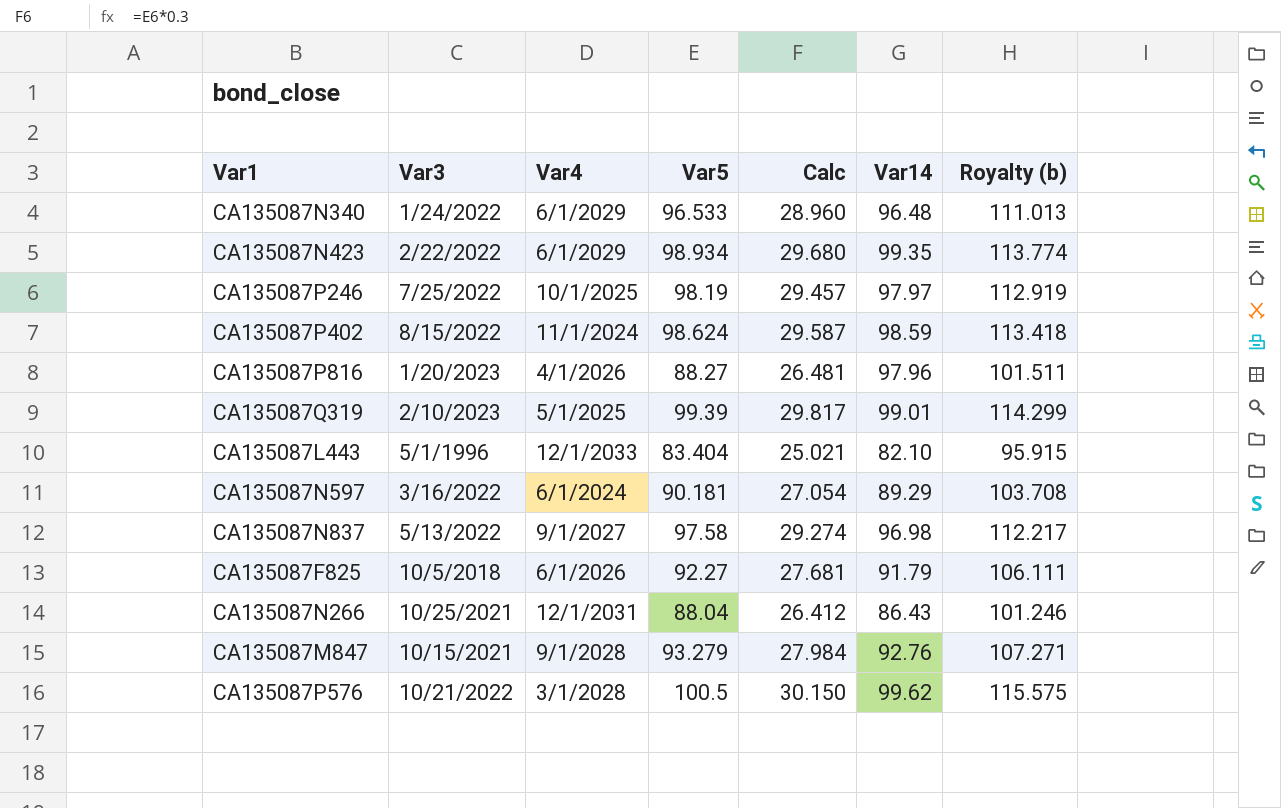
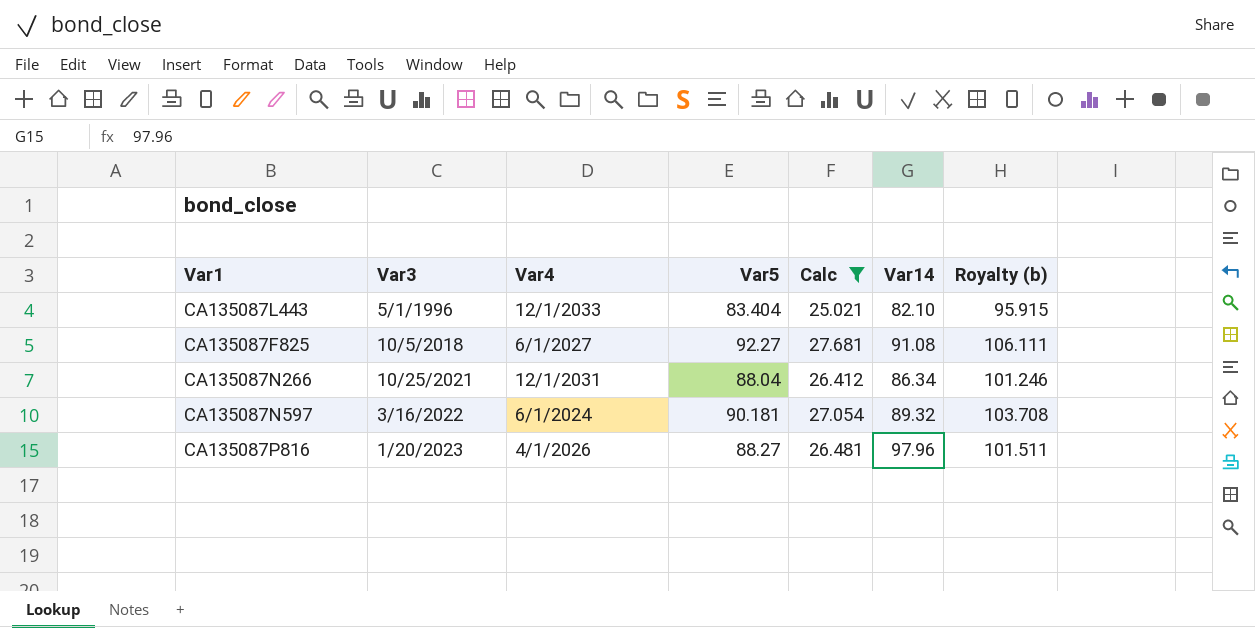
filter: none -> Calc <= 27.681
row order: none -> Var3 ascending
CA135087F825 | Var4: 6/1/2026 -> 6/1/2027
CA135087F825 | Var14: 91.79 -> 91.08
CA135087N266 | Var14: 86.43 -> 86.34
CA135087N597 | Var14: 89.29 -> 89.32

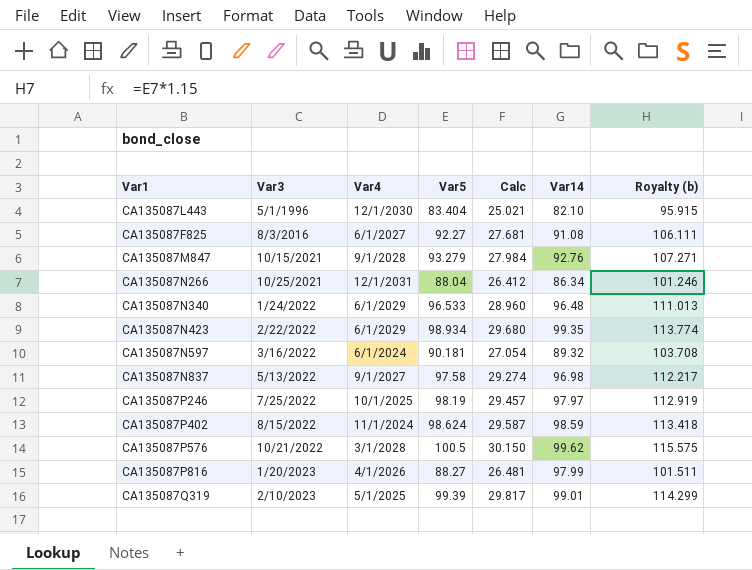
filter: Calc <= 27.681 -> none
CA135087L443 | Var4: 12/1/2033 -> 12/1/2030
CA135087F825 | Var3: 10/5/2018 -> 8/3/2016
CA135087P816 | Var14: 97.96 -> 97.99

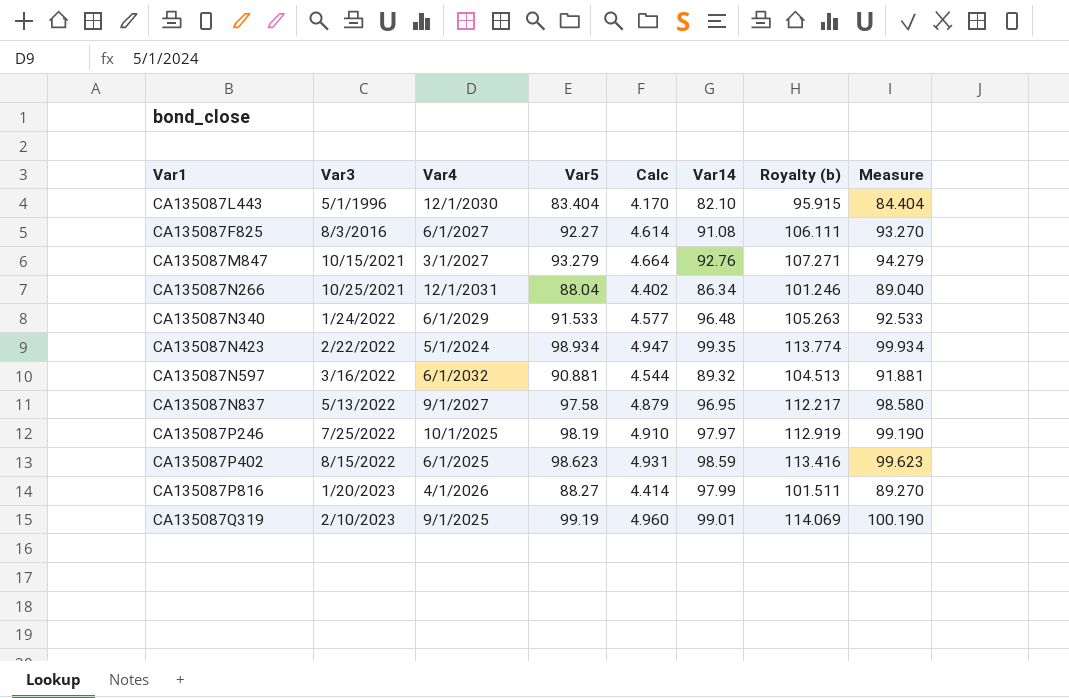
column Calc | formula: [Var5] * 0.3 -> [Var5] * 0.05
column Measure | formula: none -> [Var5] + 1
row CA135087P576: 10/21/2022 | 3/1/2028 | 100.5 | 30.150 | 99.62 | 115.575 -> none
CA135087M847 | Var4: 9/1/2028 -> 3/1/2027
CA135087N340 | Var5: 96.533 -> 91.533
CA135087N340 | Royalty (b): 111.013 -> 105.263
CA135087N423 | Var4: 6/1/2029 -> 5/1/2024
CA135087N597 | Var4: 6/1/2024 -> 6/1/2032
CA135087N597 | Var5: 90.181 -> 90.881
CA135087N597 | Royalty (b): 103.708 -> 104.513
CA135087N837 | Var14: 96.98 -> 96.95
CA135087P402 | Var4: 11/1/2024 -> 6/1/2025
CA135087P402 | Var5: 98.624 -> 98.623
CA135087P402 | Royalty (b): 113.418 -> 113.416
CA135087Q319 | Var4: 5/1/2025 -> 9/1/2025
CA135087Q319 | Var5: 99.39 -> 99.19
CA135087Q319 | Royalty (b): 114.299 -> 114.069

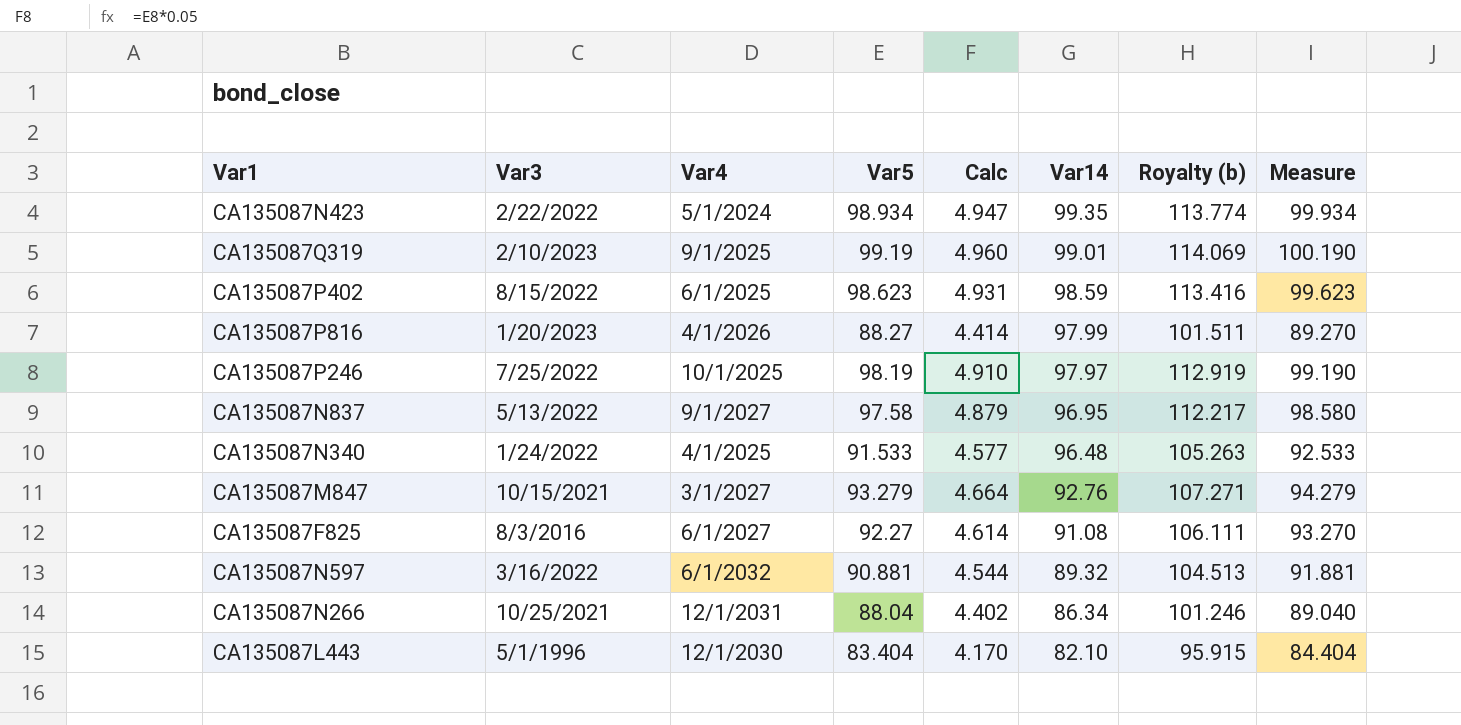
row order: Var3 ascending -> Var14 descending
CA135087N340 | Var4: 6/1/2029 -> 4/1/2025

